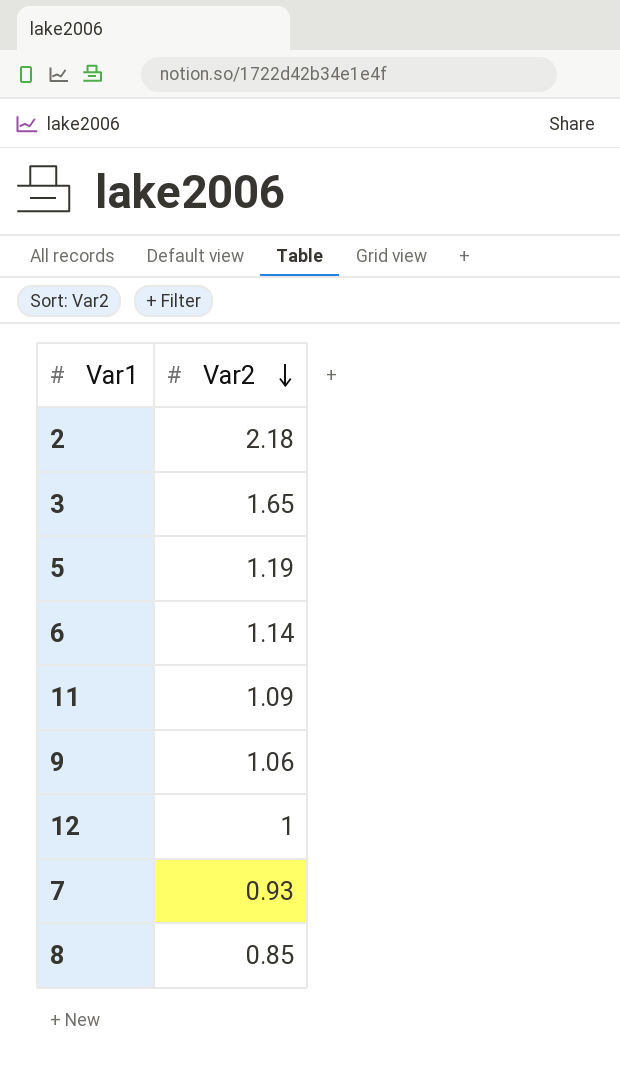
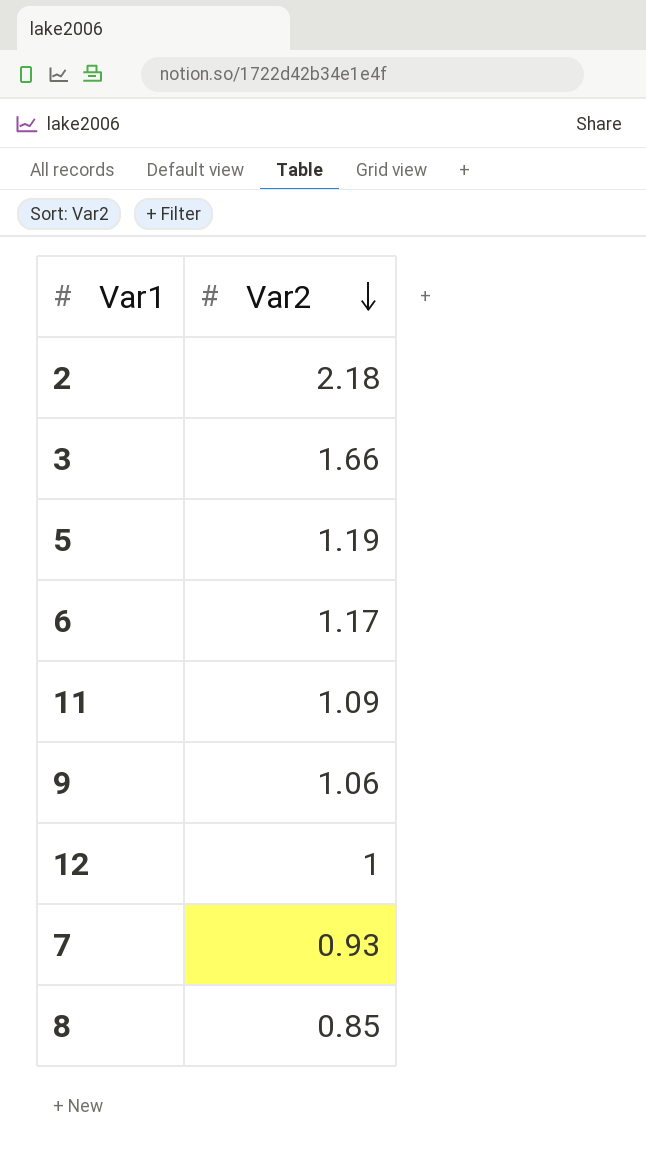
3 | Var2: 1.65 -> 1.66
6 | Var2: 1.14 -> 1.17

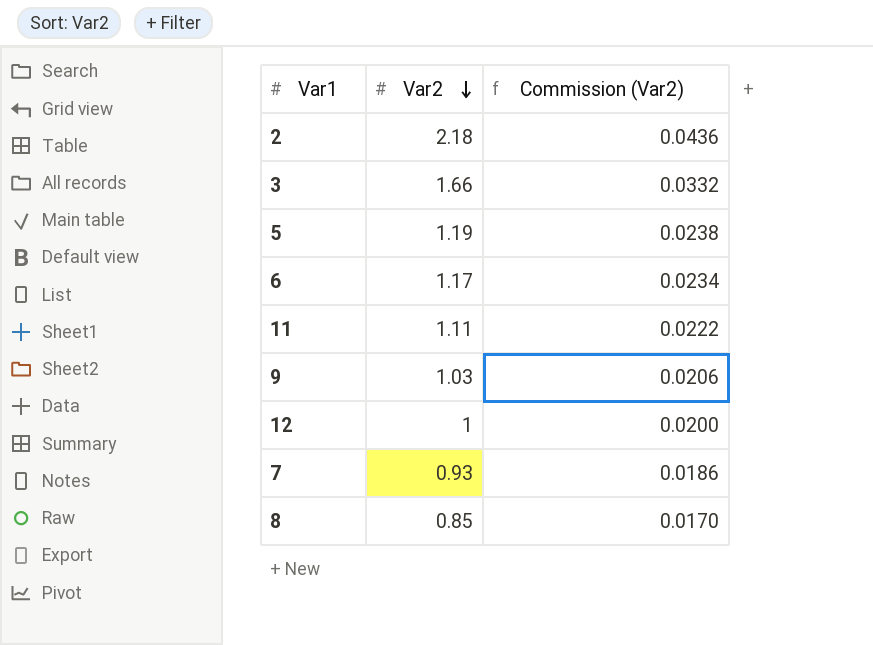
column Commission (Var2) | formula: none -> [Var2] * 0.02
11 | Var2: 1.09 -> 1.11
9 | Var2: 1.06 -> 1.03

